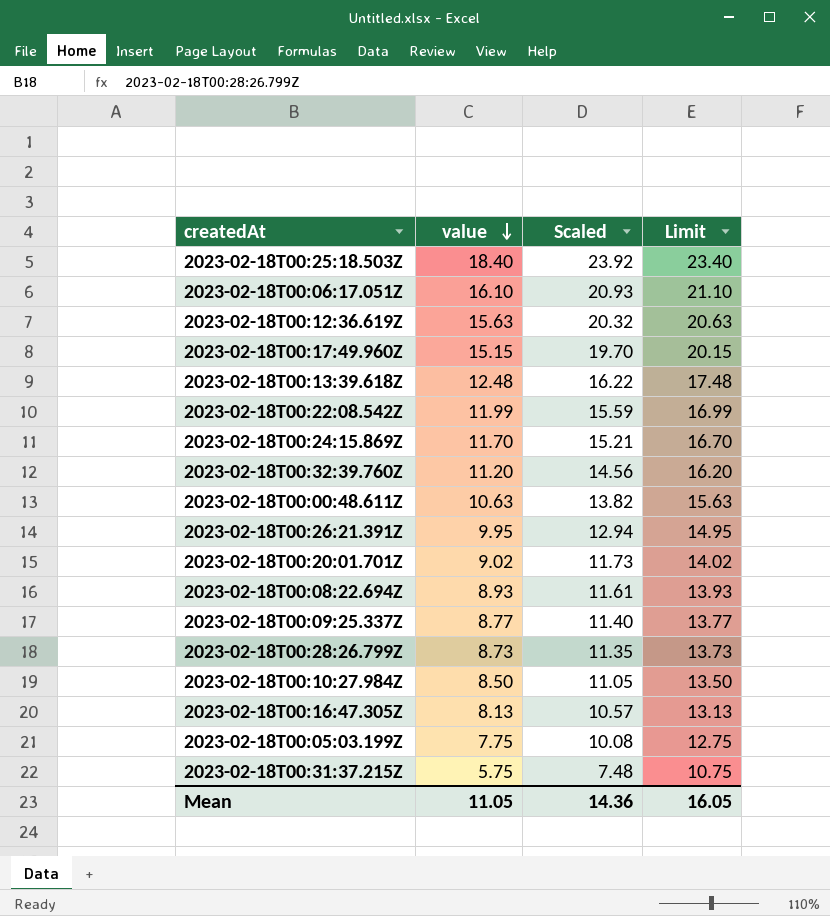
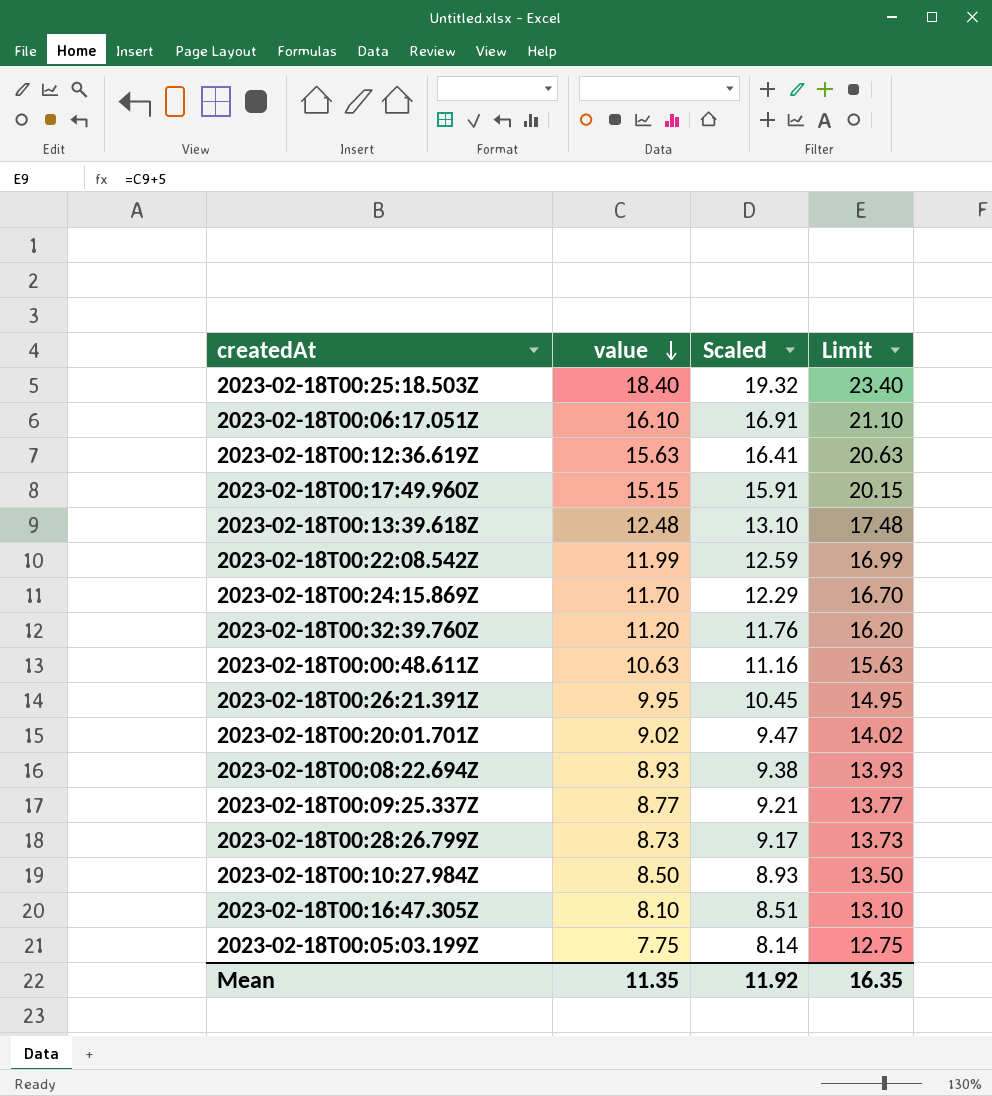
column Scaled | formula: [value] * 1.3 -> [value] * 1.05
row 2023-02-18T00:31:37.215Z: 5.75 | 7.48 | 10.75 -> none
2023-02-18T00:16:47.305Z | value: 8.13 -> 8.10
2023-02-18T00:16:47.305Z | Limit: 13.13 -> 13.10
Mean | value: 11.05 -> 11.35
Mean | Scaled: 14.36 -> 11.92
Mean | Limit: 16.05 -> 16.35

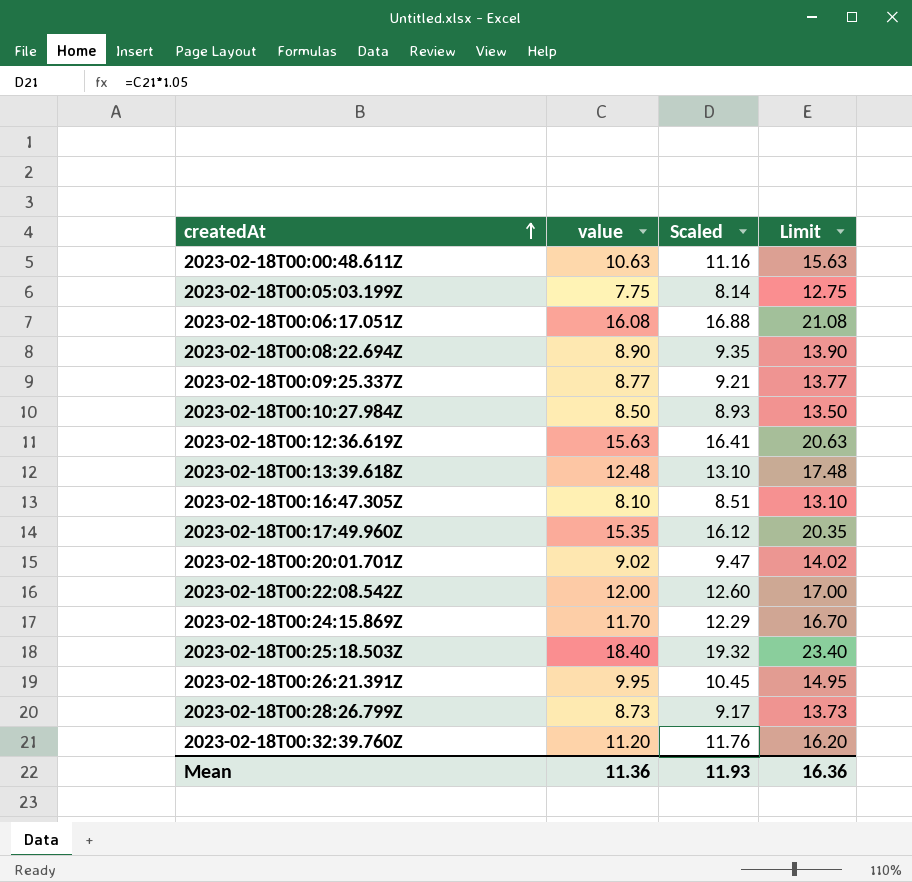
row order: value descending -> createdAt ascending
2023-02-18T00:06:17.051Z | value: 16.10 -> 16.08
2023-02-18T00:06:17.051Z | Scaled: 16.91 -> 16.88
2023-02-18T00:06:17.051Z | Limit: 21.10 -> 21.08
2023-02-18T00:08:22.694Z | value: 8.93 -> 8.90
2023-02-18T00:08:22.694Z | Scaled: 9.38 -> 9.35
2023-02-18T00:08:22.694Z | Limit: 13.93 -> 13.90
2023-02-18T00:17:49.960Z | value: 15.15 -> 15.35
2023-02-18T00:17:49.960Z | Scaled: 15.91 -> 16.12
2023-02-18T00:17:49.960Z | Limit: 20.15 -> 20.35
2023-02-18T00:22:08.542Z | value: 11.99 -> 12.00
2023-02-18T00:22:08.542Z | Scaled: 12.59 -> 12.60
2023-02-18T00:22:08.542Z | Limit: 16.99 -> 17.00
Mean | value: 11.35 -> 11.36
Mean | Scaled: 11.92 -> 11.93
Mean | Limit: 16.35 -> 16.36

